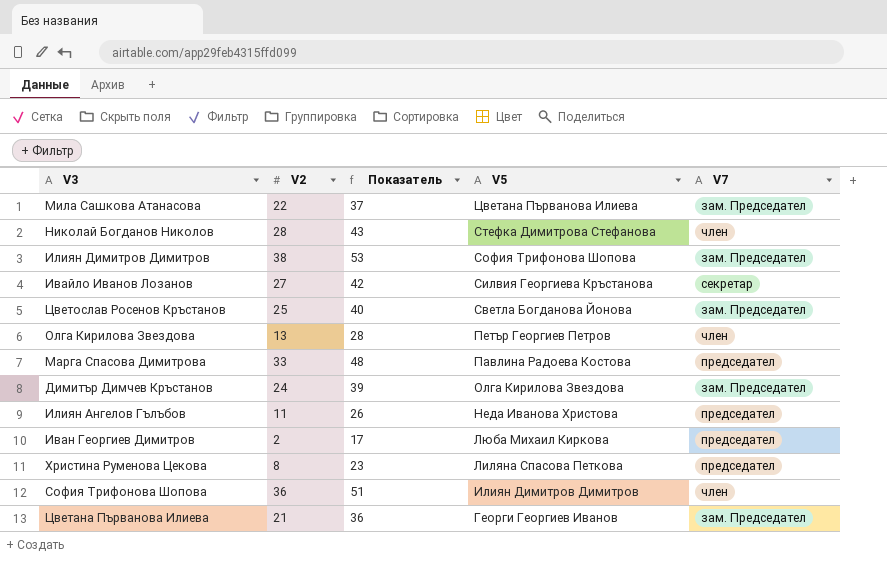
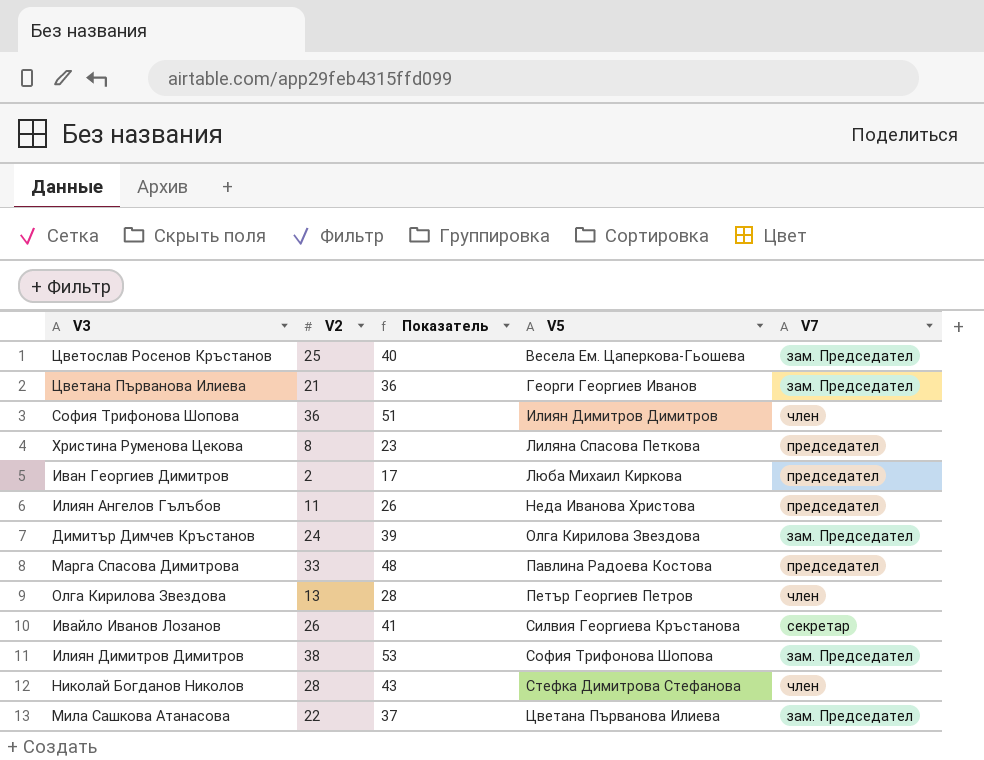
row order: V5 descending -> V5 ascending
Цветослав Росенов Кръстанов | V5: Светла Богданова Йонова -> Весела Ем. Цаперкова-Гьошева
Ивайло Иванов Лозанов | V2: 27 -> 26
Ивайло Иванов Лозанов | Показатель: 42 -> 41

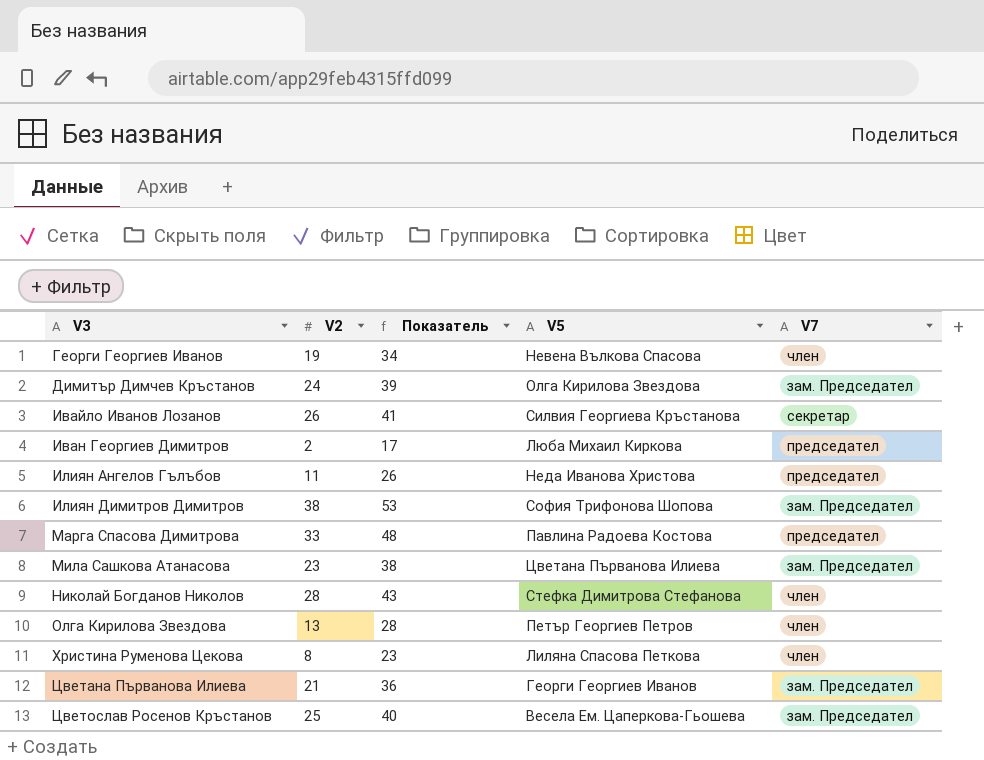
row order: V5 ascending -> V3 ascending
row София Трифонова Шопова: 36 | 51 | Илиян Димитров Димитров | член -> none
row Георги Георгиев Иванов: none -> 19 | 34 | Невена Вълкова Спасова | член
Мила Сашкова Атанасова | V2: 22 -> 23
Мила Сашкова Атанасова | Показатель: 37 -> 38
Христина Руменова Цекова | V7: председател -> член

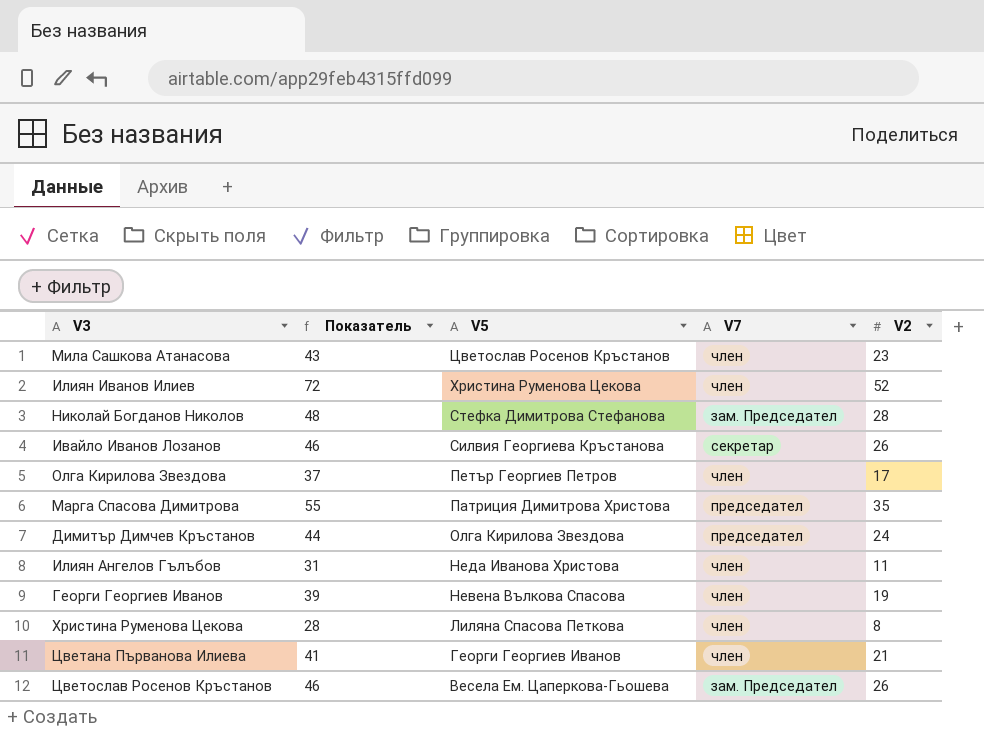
row order: V3 ascending -> V5 descending
column Показатель | formula: [V2] + 15 -> [V2] + 20
column V2 | position: 2 -> 5
row Иван Георгиев Димитров: 2 | 17 | Люба Михаил Киркова | председател -> none
row Илиян Димитров Димитров: 38 | 53 | София Трифонова Шопова | зам. Председател -> none
Мила Сашкова Атанасова | V5: Цветана Първанова Илиева -> Цветослав Росенов Кръстанов
Мила Сашкова Атанасова | V7: зам. Председател -> член
row Илиян Иванов Илиев: none -> 72 | Христина Руменова Цекова | член | 52
Николай Богданов Николов | V7: член -> зам. Председател
Олга Кирилова Звездова | V2: 13 -> 17
Марга Спасова Димитрова | V5: Павлина Радоева Костова -> Патриция Димитрова Христова
Марга Спасова Димитрова | V2: 33 -> 35
Димитър Димчев Кръстанов | V7: зам. Председател -> председател
Илиян Ангелов Гълъбов | V7: председател -> член
Цветана Първанова Илиева | V7: зам. Председател -> член
Цветослав Росенов Кръстанов | V2: 25 -> 26

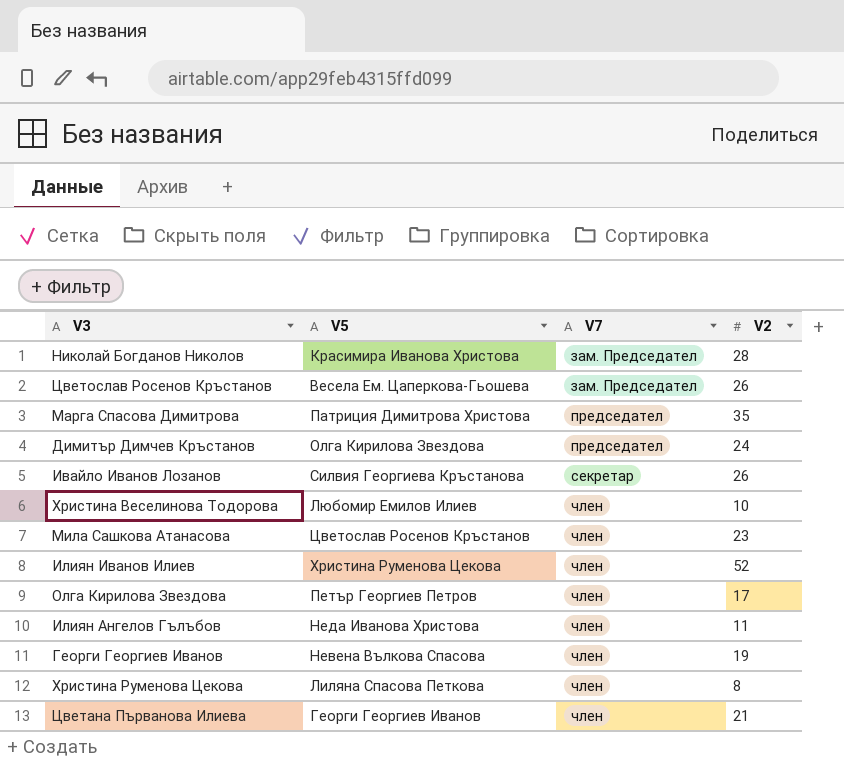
row order: V5 descending -> V7 ascending
column Показатель | formula: [V2] + 20 -> none
Николай Богданов Николов | V5: Стефка Димитрова Стефанова -> Красимира Иванова Христова
row Христина Веселинова Тодорова: none -> Любомир Емилов Илиев | член | 10

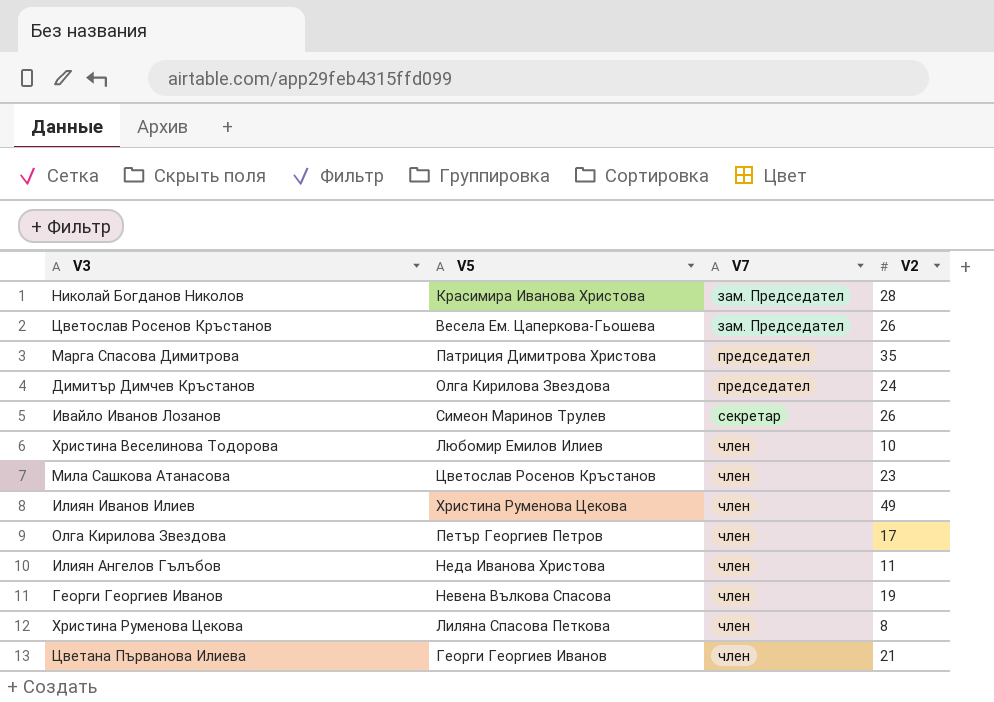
Ивайло Иванов Лозанов | V5: Силвия Георгиева Кръстанова -> Симеон Маринов Трулев
Илиян Иванов Илиев | V2: 52 -> 49

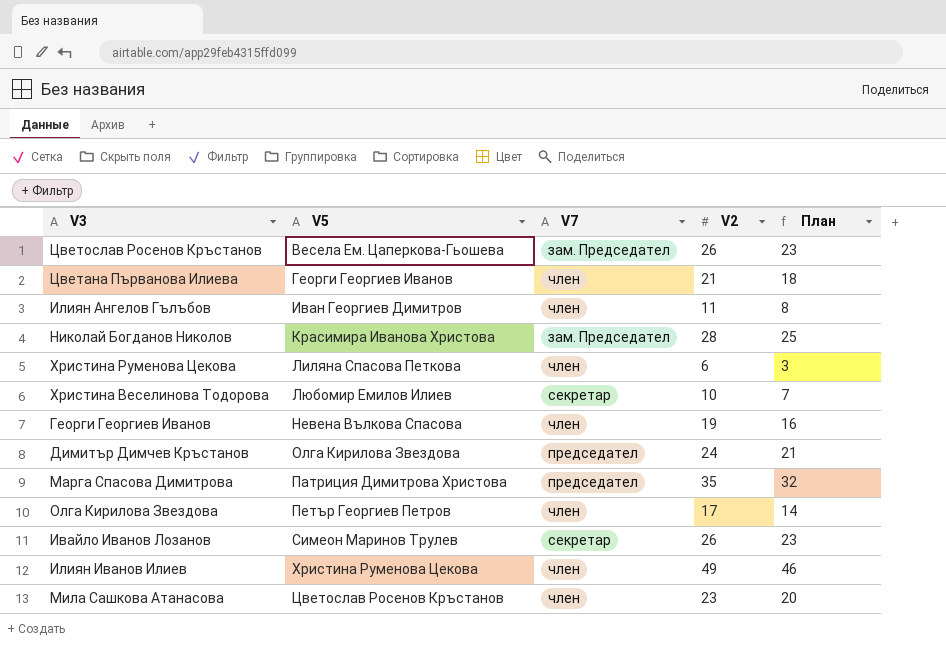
row order: V7 ascending -> V5 ascending
column План | formula: none -> [V2] - 3
Илиян Ангелов Гълъбов | V5: Неда Иванова Христова -> Иван Георгиев Димитров
Христина Руменова Цекова | V2: 8 -> 6
Христина Веселинова Тодорова | V7: член -> секретар

